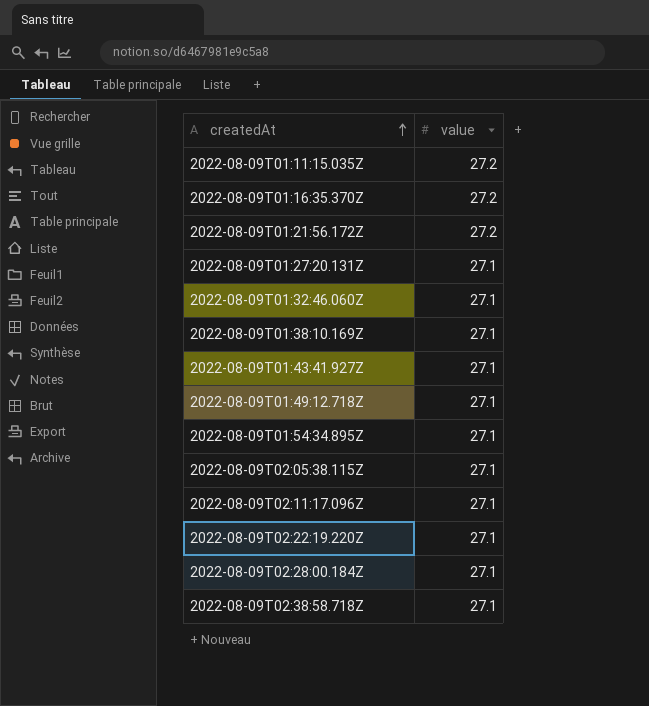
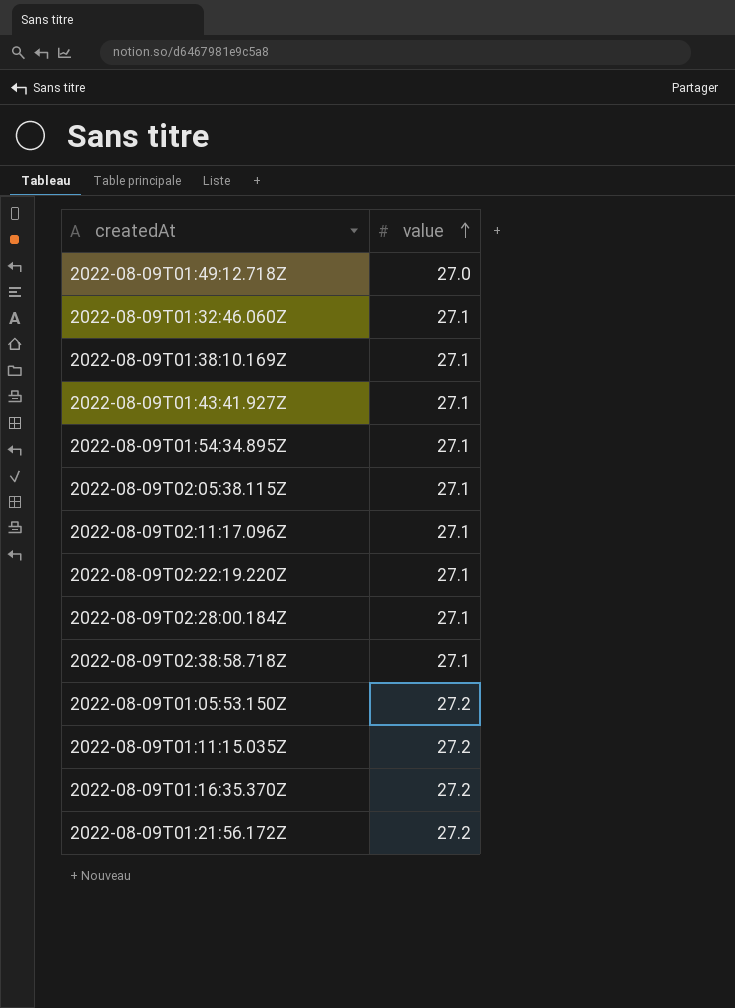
row order: createdAt ascending -> value ascending
row 2022-08-09T01:27:20.131Z: 27.1 -> none
2022-08-09T01:49:12.718Z | value: 27.1 -> 27.0
row 2022-08-09T01:05:53.150Z: none -> 27.2

